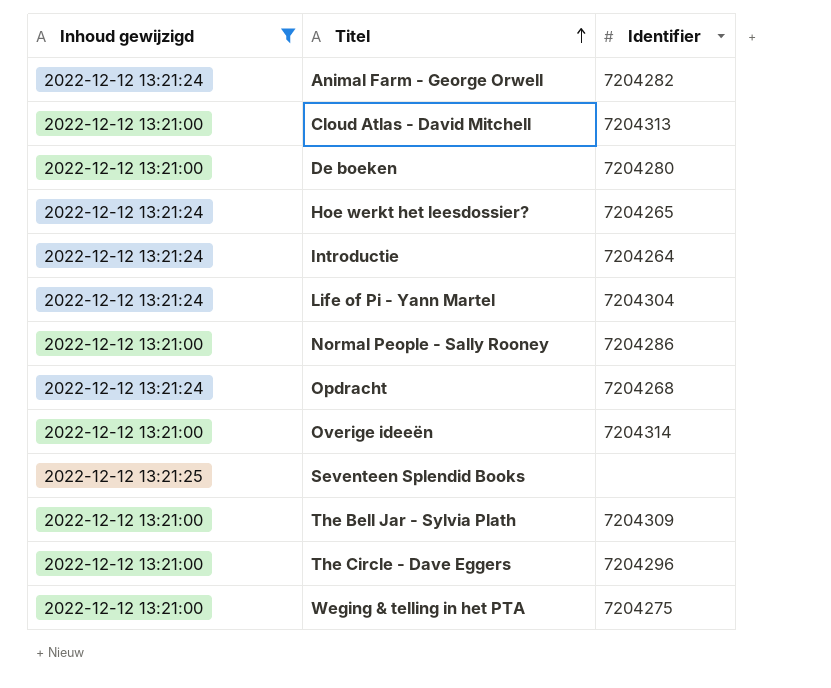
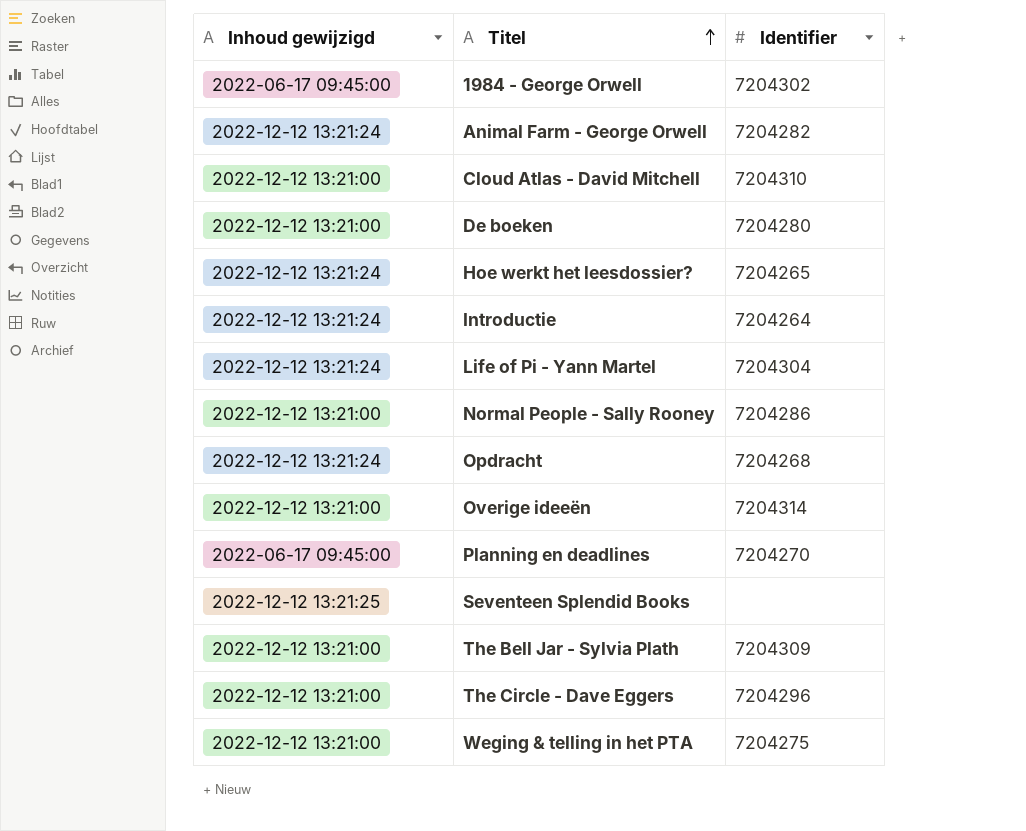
filter: Inhoud gewijzigd != 2022-06-17 09:45:00 -> none
Cloud Atlas - David Mitchell | Identifier: 7204313 -> 7204310

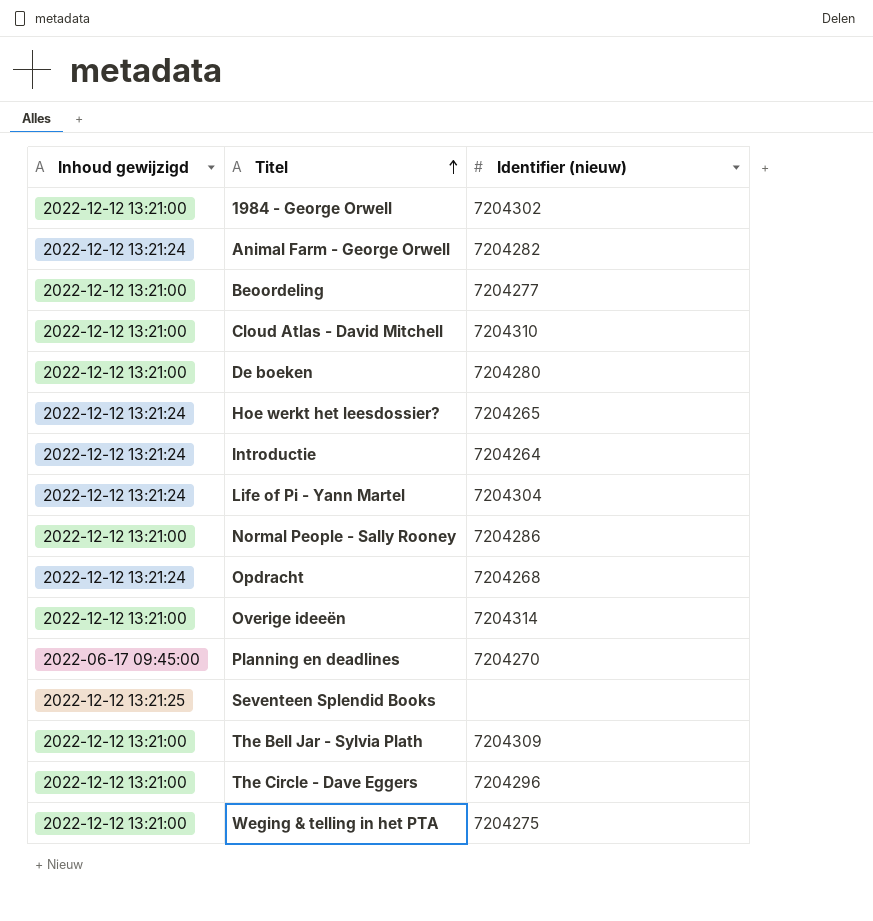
column name: Identifier -> Identifier (nieuw)
1984 - George Orwell | Inhoud gewijzigd: 2022-06-17 09:45:00 -> 2022-12-12 13:21:00
row Beoordeling: none -> 2022-12-12 13:21:00 | 7204277

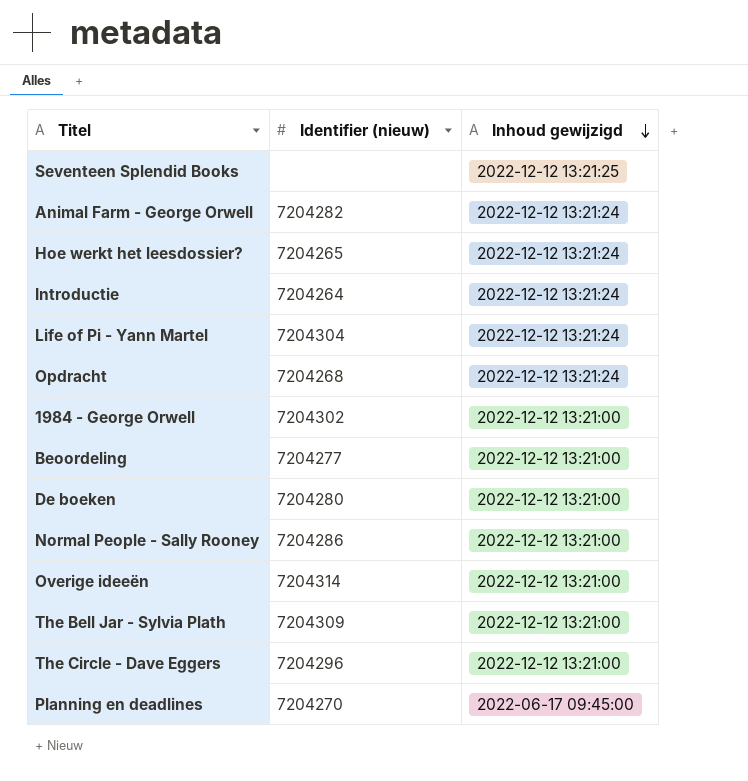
row order: Titel ascending -> Inhoud gewijzigd descending
column Inhoud gewijzigd | position: 1 -> 3
row Cloud Atlas - David Mitchell: 2022-12-12 13:21:00 | 7204310 -> none
row Weging & telling in het PTA: 2022-12-12 13:21:00 | 7204275 -> none

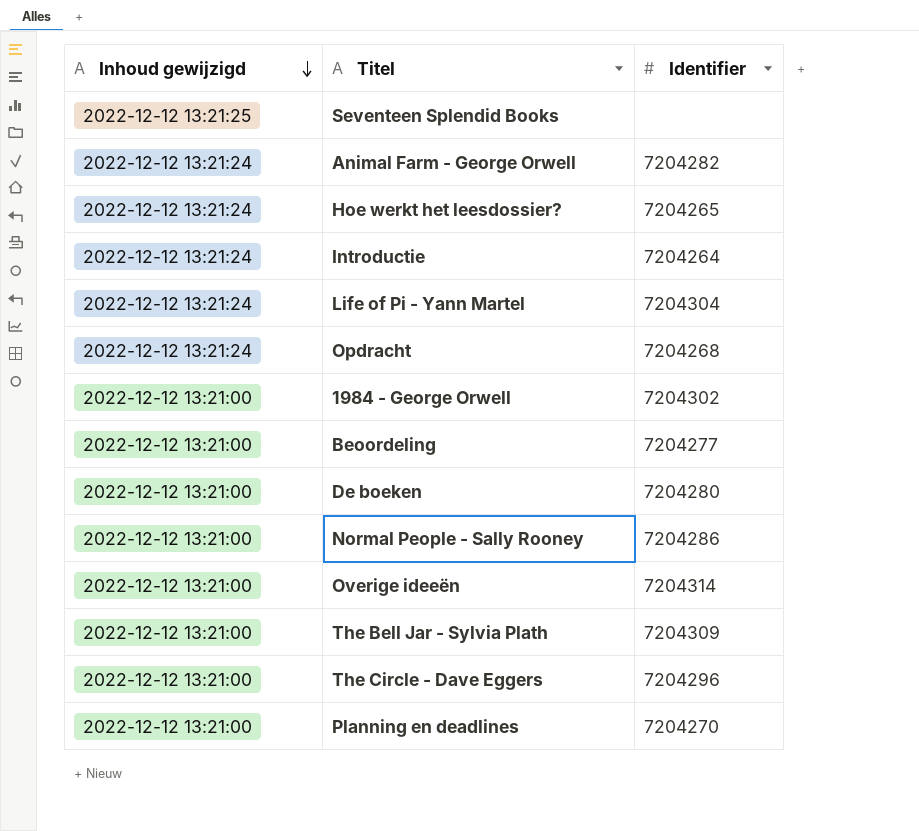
column Inhoud gewijzigd | position: 3 -> 1
column name: Identifier (nieuw) -> Identifier
Planning en deadlines | Inhoud gewijzigd: 2022-06-17 09:45:00 -> 2022-12-12 13:21:00

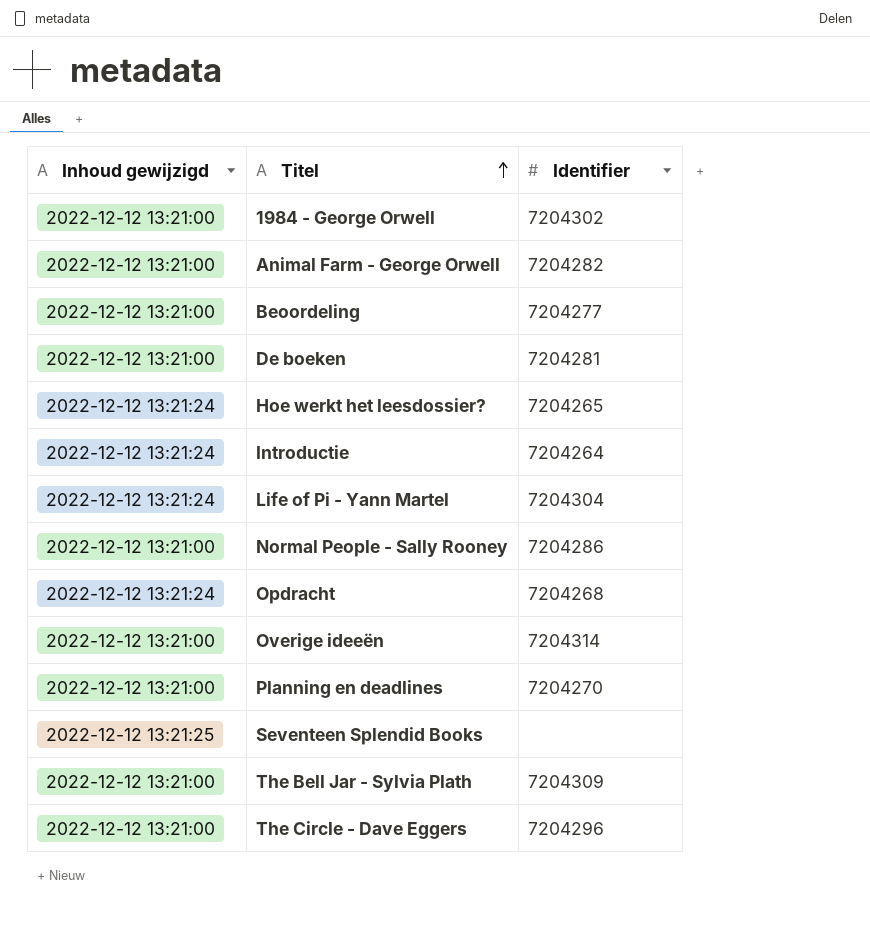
row order: Inhoud gewijzigd descending -> Titel ascending
Animal Farm - George Orwell | Inhoud gewijzigd: 2022-12-12 13:21:24 -> 2022-12-12 13:21:00
De boeken | Identifier: 7204280 -> 7204281

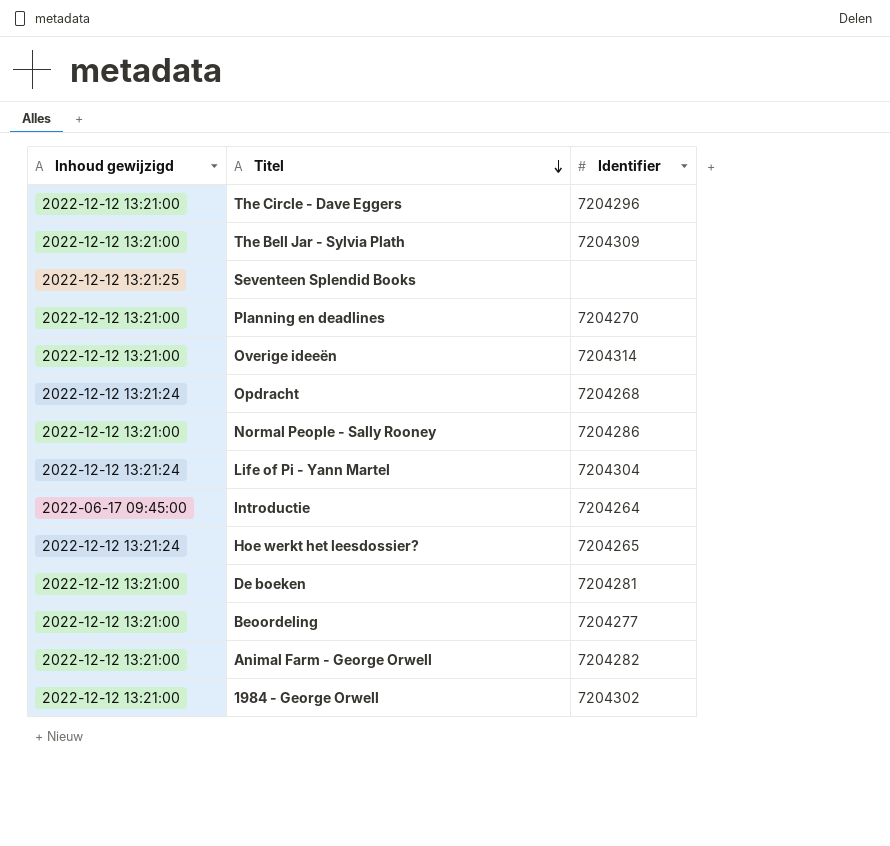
row order: Titel ascending -> Titel descending
Introductie | Inhoud gewijzigd: 2022-12-12 13:21:24 -> 2022-06-17 09:45:00

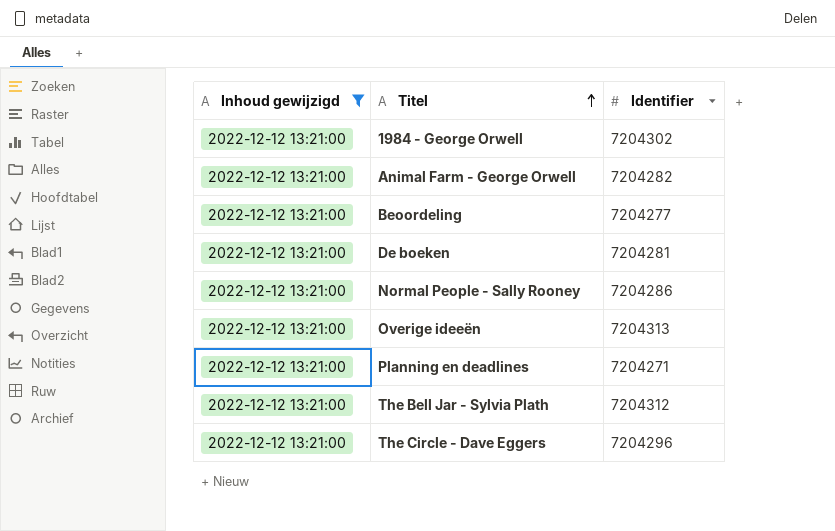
filter: none -> Inhoud gewijzigd = 2022-12-12 13:21:00
row order: Titel descending -> Titel ascending
Overige ideeën | Identifier: 7204314 -> 7204313
Planning en deadlines | Identifier: 7204270 -> 7204271
The Bell Jar - Sylvia Plath | Identifier: 7204309 -> 7204312

